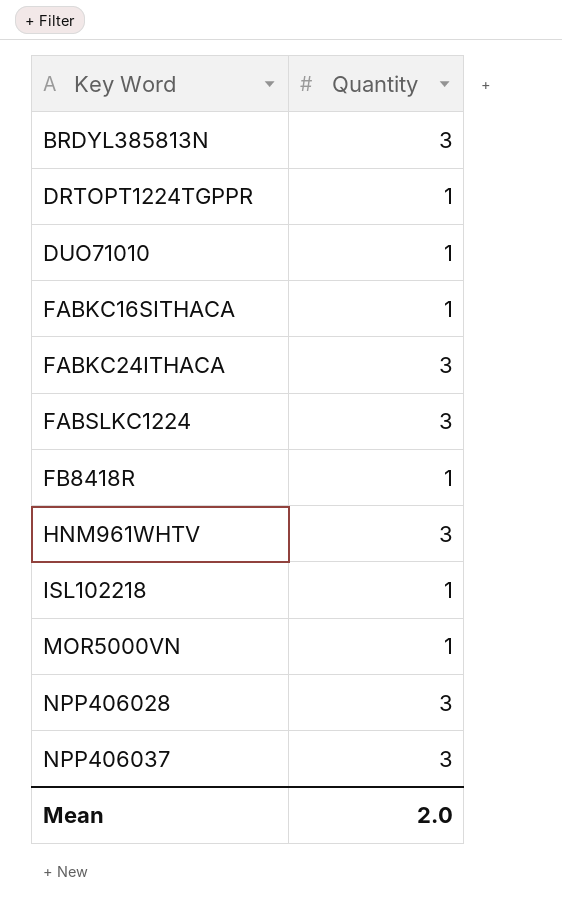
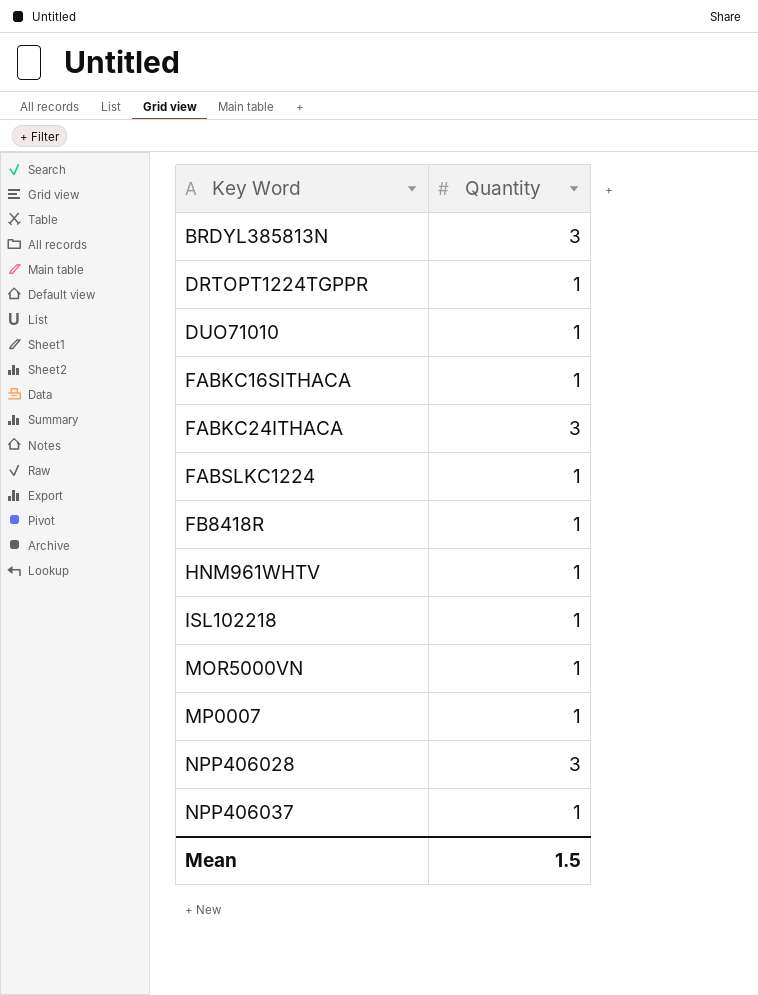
FABSLKC1224 | Quantity: 3 -> 1
HNM961WHTV | Quantity: 3 -> 1
row MP0007: none -> 1
NPP406037 | Quantity: 3 -> 1
Mean | Quantity: 2.0 -> 1.5

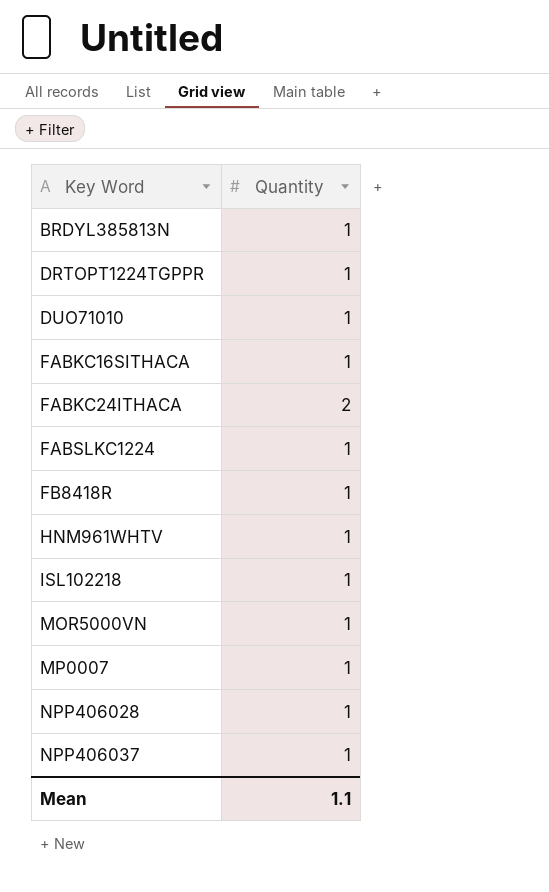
BRDYL385813N | Quantity: 3 -> 1
FABKC24ITHACA | Quantity: 3 -> 2
NPP406028 | Quantity: 3 -> 1
Mean | Quantity: 1.5 -> 1.1

